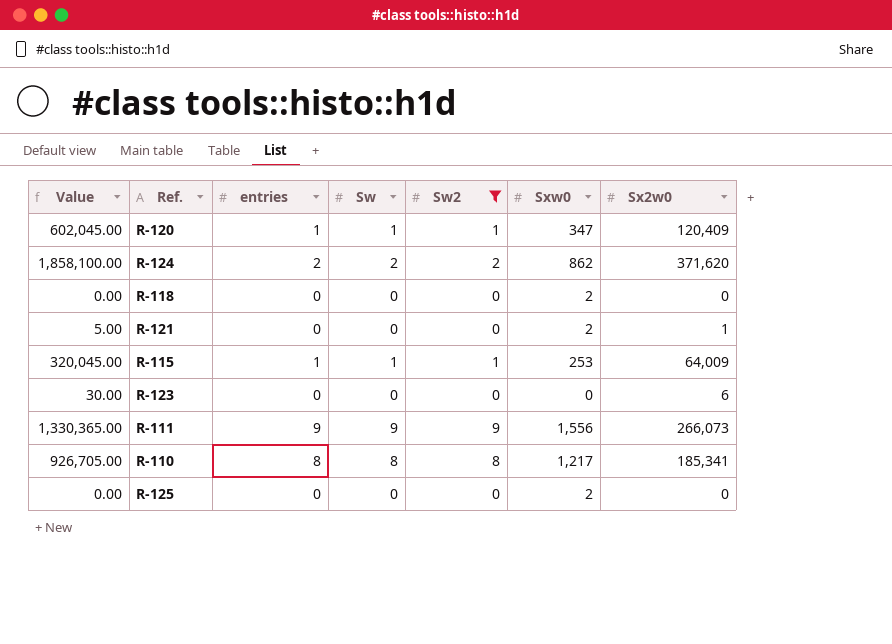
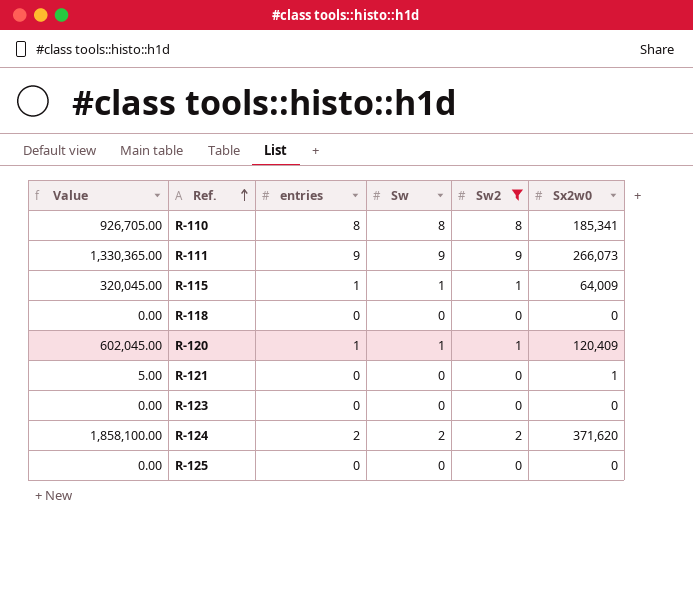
row order: none -> Ref. ascending
column Sxw0 | position: 6 -> none
R-123 | Value: 30.00 -> 0.00
R-123 | Sx2w0: 6 -> 0

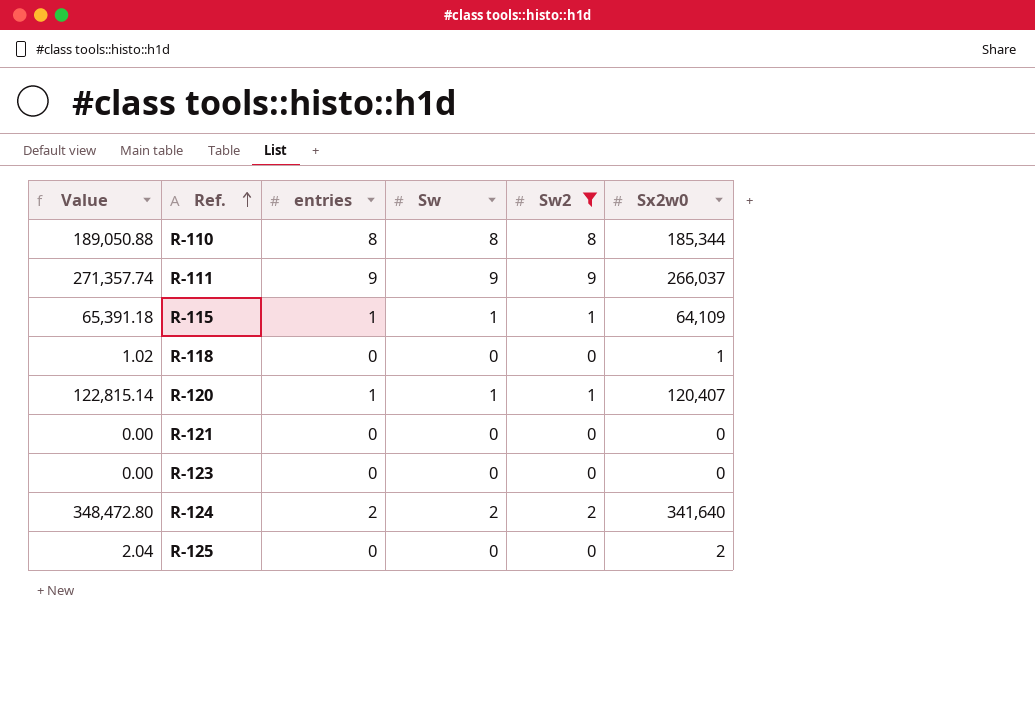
column Value | formula: [Sx2w0] * 5 -> [Sx2w0] * 1.02
R-110 | Sx2w0: 185,341 -> 185,344
R-111 | Sx2w0: 266,073 -> 266,037
R-115 | Sx2w0: 64,009 -> 64,109
R-118 | Sx2w0: 0 -> 1
R-120 | Sx2w0: 120,409 -> 120,407
R-121 | Sx2w0: 1 -> 0
R-124 | Sx2w0: 371,620 -> 341,640
R-125 | Sx2w0: 0 -> 2

